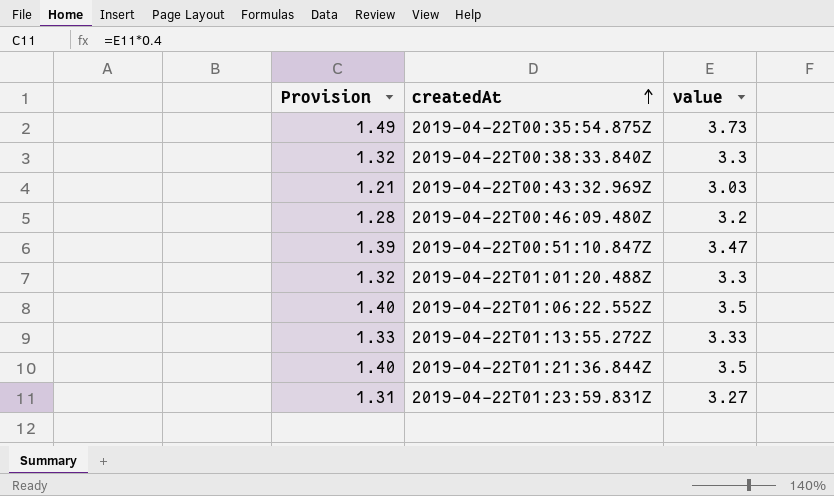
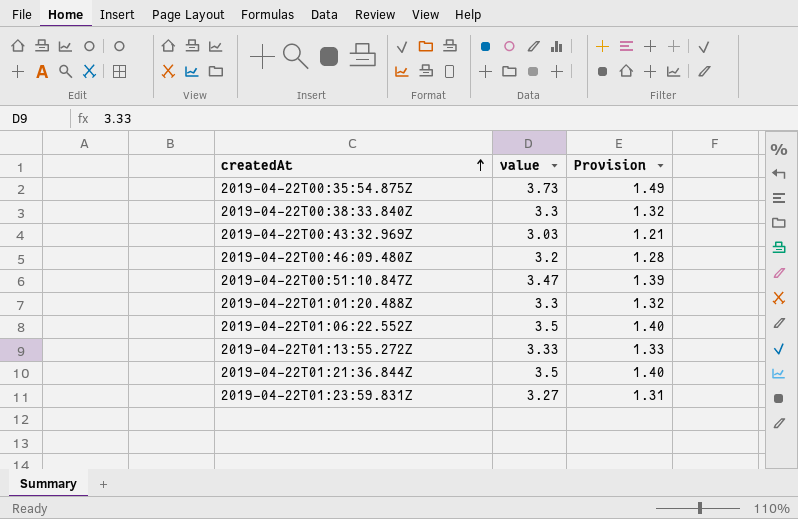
column Provision | position: 1 -> 3

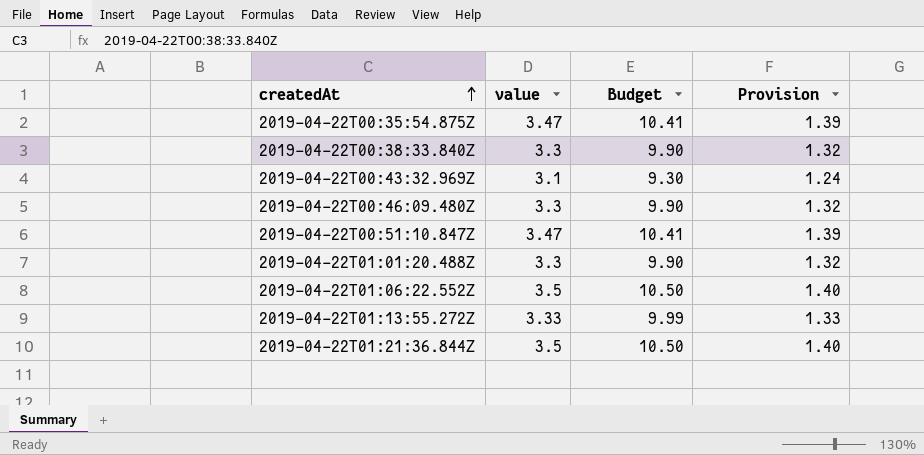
column Budget | formula: none -> [value] * 3
row 2019-04-22T01:23:59.831Z: 3.27 | 1.31 -> none
2019-04-22T00:35:54.875Z | value: 3.73 -> 3.47
2019-04-22T00:35:54.875Z | Provision: 1.49 -> 1.39
2019-04-22T00:43:32.969Z | value: 3.03 -> 3.1
2019-04-22T00:43:32.969Z | Provision: 1.21 -> 1.24
2019-04-22T00:46:09.480Z | value: 3.2 -> 3.3
2019-04-22T00:46:09.480Z | Provision: 1.28 -> 1.32

